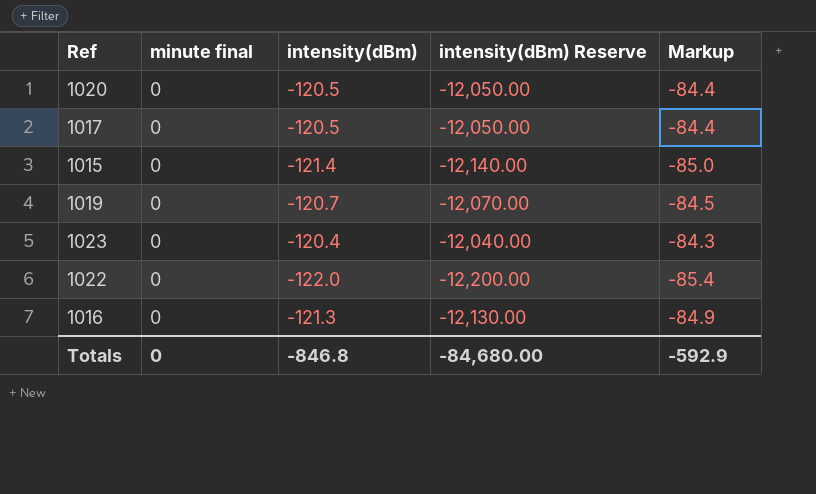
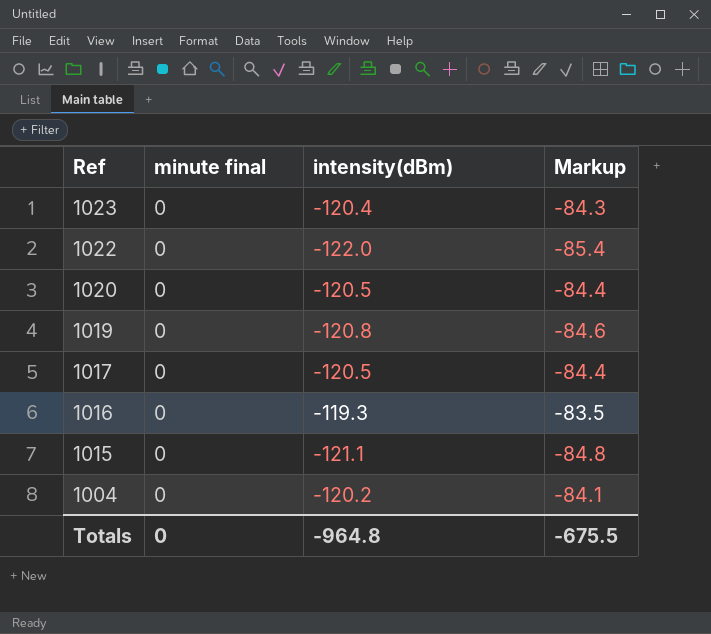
row order: none -> Ref descending
column intensity(dBm) Reserve | formula: [intensity(dBm)] * 100 -> none
1019 | intensity(dBm): -120.7 -> -120.8
1019 | Markup: -84.5 -> -84.6
1016 | intensity(dBm): -121.3 -> -119.3
1016 | Markup: -84.9 -> -83.5
1015 | intensity(dBm): -121.4 -> -121.1
1015 | Markup: -85.0 -> -84.8
row 1004: none -> 0 | -120.2 | -84.1
Totals | intensity(dBm): -846.8 -> -964.8
Totals | Markup: -592.9 -> -675.5

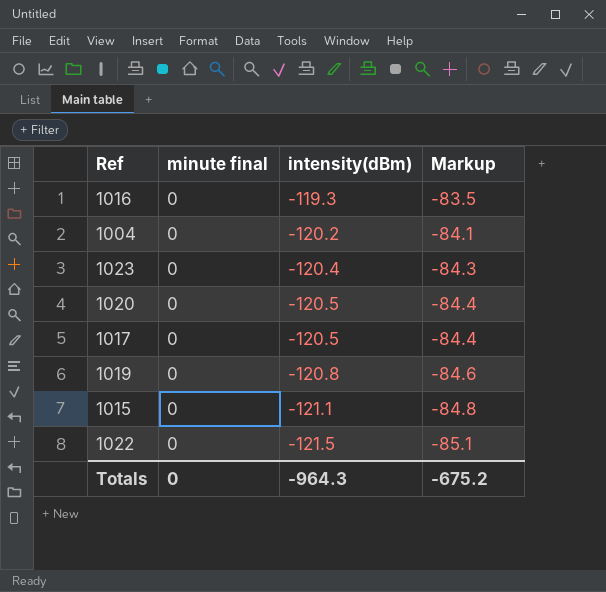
row order: Ref descending -> intensity(dBm) descending
1022 | intensity(dBm): -122.0 -> -121.5
1022 | Markup: -85.4 -> -85.1
Totals | intensity(dBm): -964.8 -> -964.3
Totals | Markup: -675.5 -> -675.2

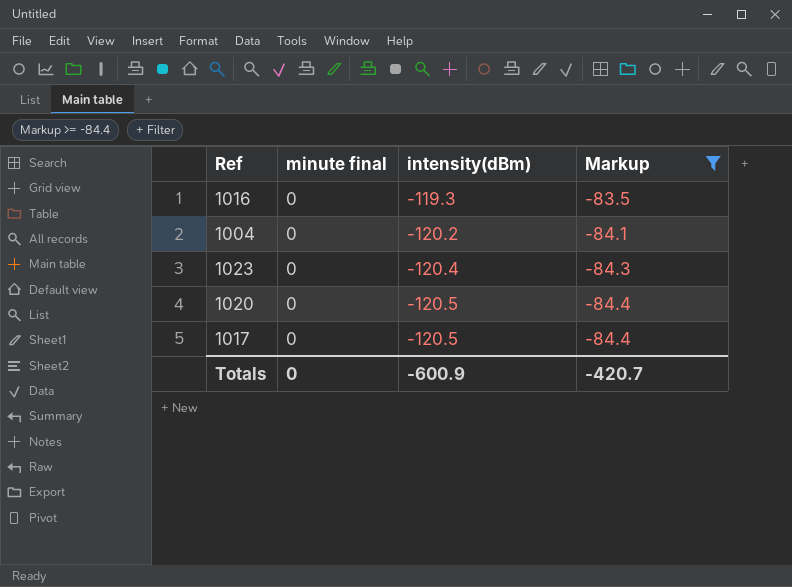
filter: none -> Markup >= -84.4
Totals | intensity(dBm): -964.3 -> -600.9
Totals | Markup: -675.2 -> -420.7

